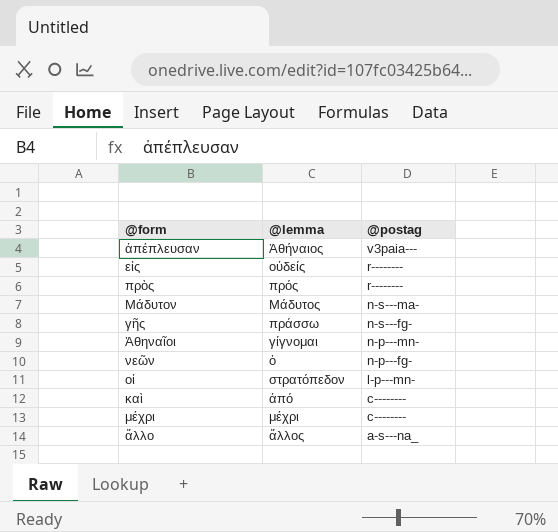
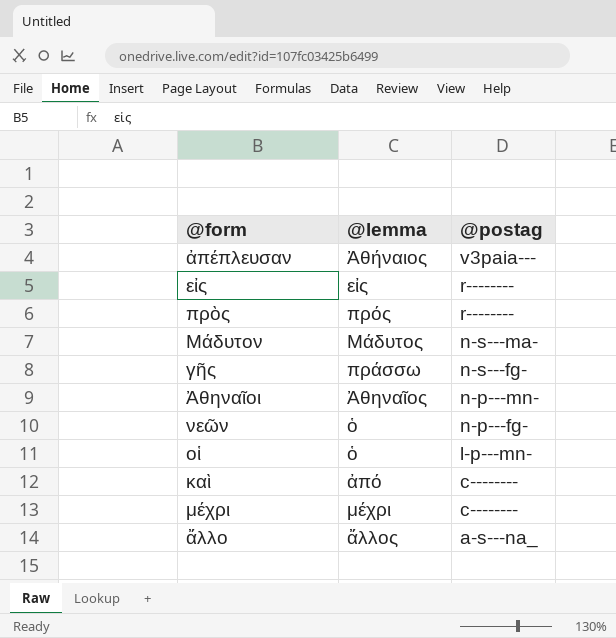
εἰς | @lemma: οὐδείς -> εἰς
Ἀθηναῖοι | @lemma: γίγνομαι -> Ἀθηναῖος
οἱ | @lemma: στρατόπεδον -> ὁ

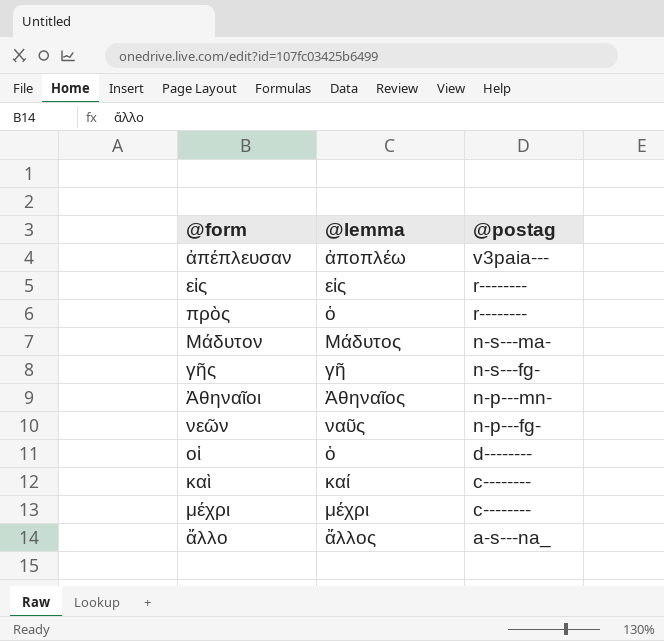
ἀπέπλευσαν | @lemma: Ἀθήναιος -> ἀποπλέω
πρὸς | @lemma: πρός -> ὁ
γῆς | @lemma: πράσσω -> γῆ
νεῶν | @lemma: ὁ -> ναῦς
οἱ | @postag: l-p---mn- -> d--------
καὶ | @lemma: ἀπό -> καί

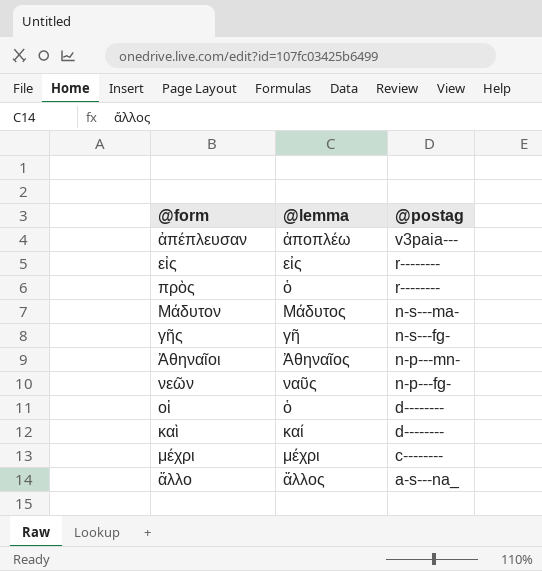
καὶ | @postag: c-------- -> d--------

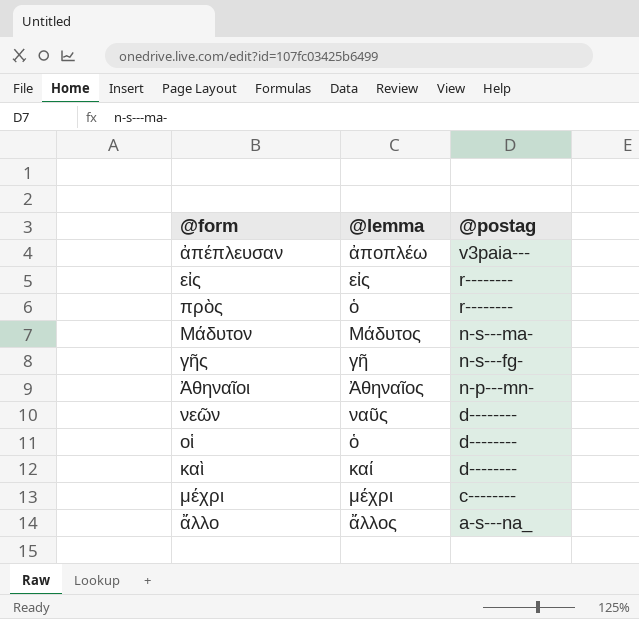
νεῶν | @postag: n-p---fg- -> d--------

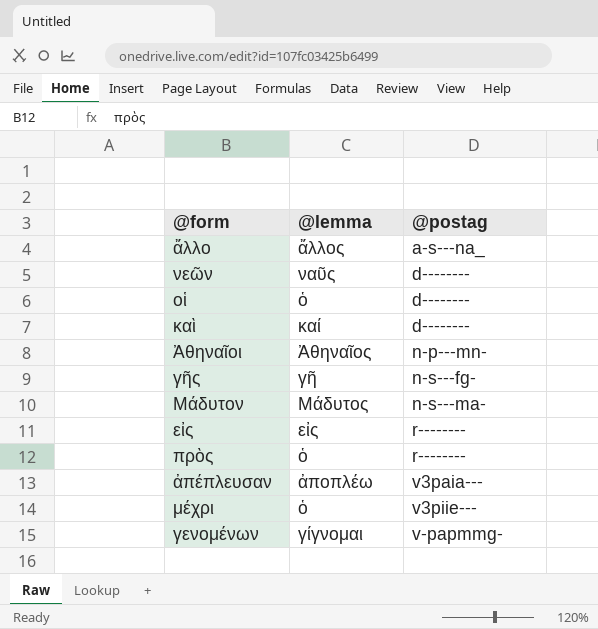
row order: @postag descending -> @postag ascending
μέχρι | @lemma: μέχρι -> ὁ
μέχρι | @postag: c-------- -> v3piie---
row γενομένων: none -> γίγνομαι | v-papmmg-

